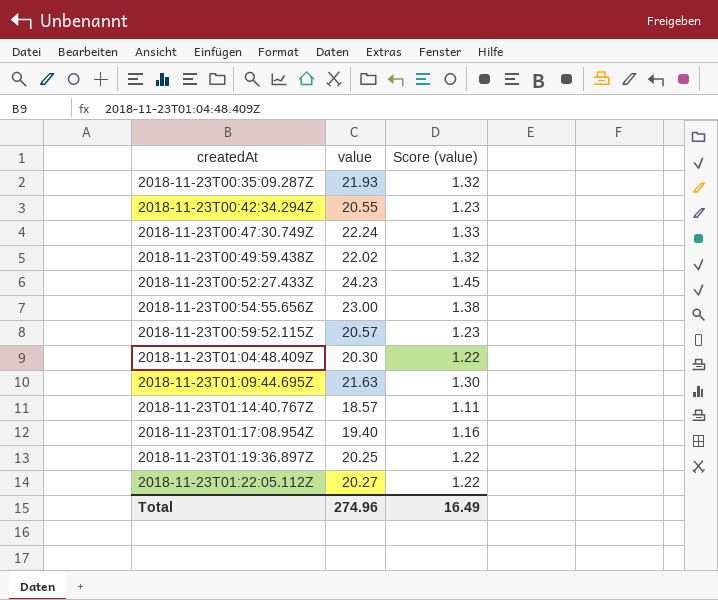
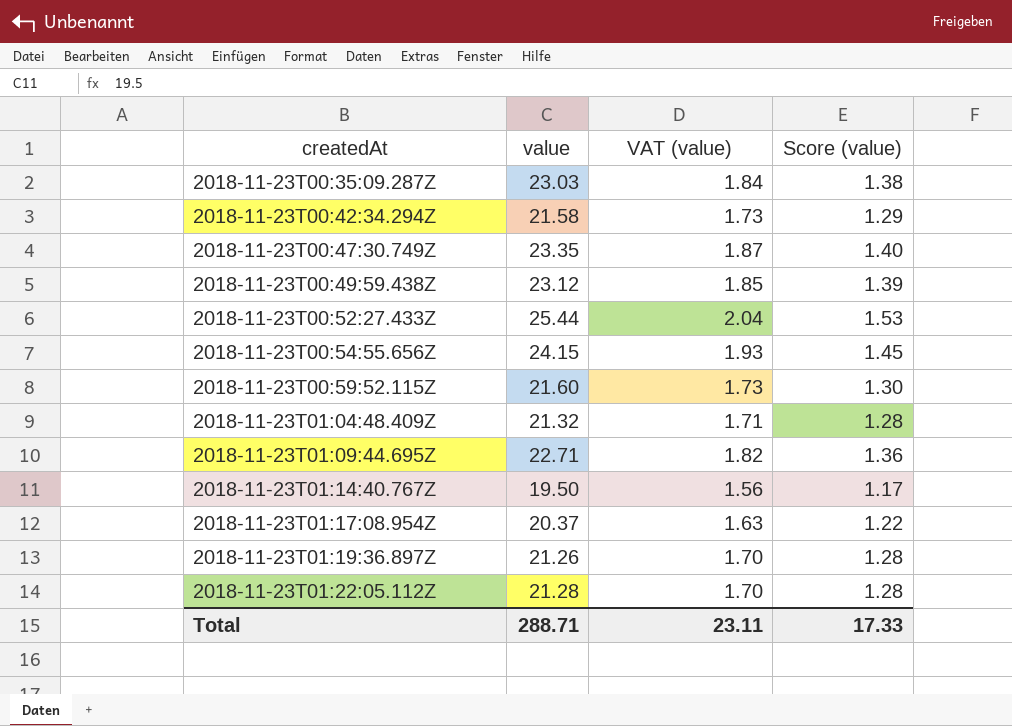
column VAT (value) | formula: none -> [value] * 0.08
2018-11-23T00:35:09.287Z | value: 21.93 -> 23.03
2018-11-23T00:35:09.287Z | Score (value): 1.32 -> 1.38
2018-11-23T00:42:34.294Z | value: 20.55 -> 21.58
2018-11-23T00:42:34.294Z | Score (value): 1.23 -> 1.29
2018-11-23T00:47:30.749Z | value: 22.24 -> 23.35
2018-11-23T00:47:30.749Z | Score (value): 1.33 -> 1.40
2018-11-23T00:49:59.438Z | value: 22.02 -> 23.12
2018-11-23T00:49:59.438Z | Score (value): 1.32 -> 1.39
2018-11-23T00:52:27.433Z | value: 24.23 -> 25.44
2018-11-23T00:52:27.433Z | Score (value): 1.45 -> 1.53
2018-11-23T00:54:55.656Z | value: 23.00 -> 24.15
2018-11-23T00:54:55.656Z | Score (value): 1.38 -> 1.45
2018-11-23T00:59:52.115Z | value: 20.57 -> 21.60
2018-11-23T00:59:52.115Z | Score (value): 1.23 -> 1.30
2018-11-23T01:04:48.409Z | value: 20.30 -> 21.32
2018-11-23T01:04:48.409Z | Score (value): 1.22 -> 1.28
2018-11-23T01:09:44.695Z | value: 21.63 -> 22.71
2018-11-23T01:09:44.695Z | Score (value): 1.30 -> 1.36
2018-11-23T01:14:40.767Z | value: 18.57 -> 19.50
2018-11-23T01:14:40.767Z | Score (value): 1.11 -> 1.17
2018-11-23T01:17:08.954Z | value: 19.40 -> 20.37
2018-11-23T01:17:08.954Z | Score (value): 1.16 -> 1.22
2018-11-23T01:19:36.897Z | value: 20.25 -> 21.26
2018-11-23T01:19:36.897Z | Score (value): 1.22 -> 1.28
2018-11-23T01:22:05.112Z | value: 20.27 -> 21.28
2018-11-23T01:22:05.112Z | Score (value): 1.22 -> 1.28
Total | value: 274.96 -> 288.71
Total | Score (value): 16.49 -> 17.33

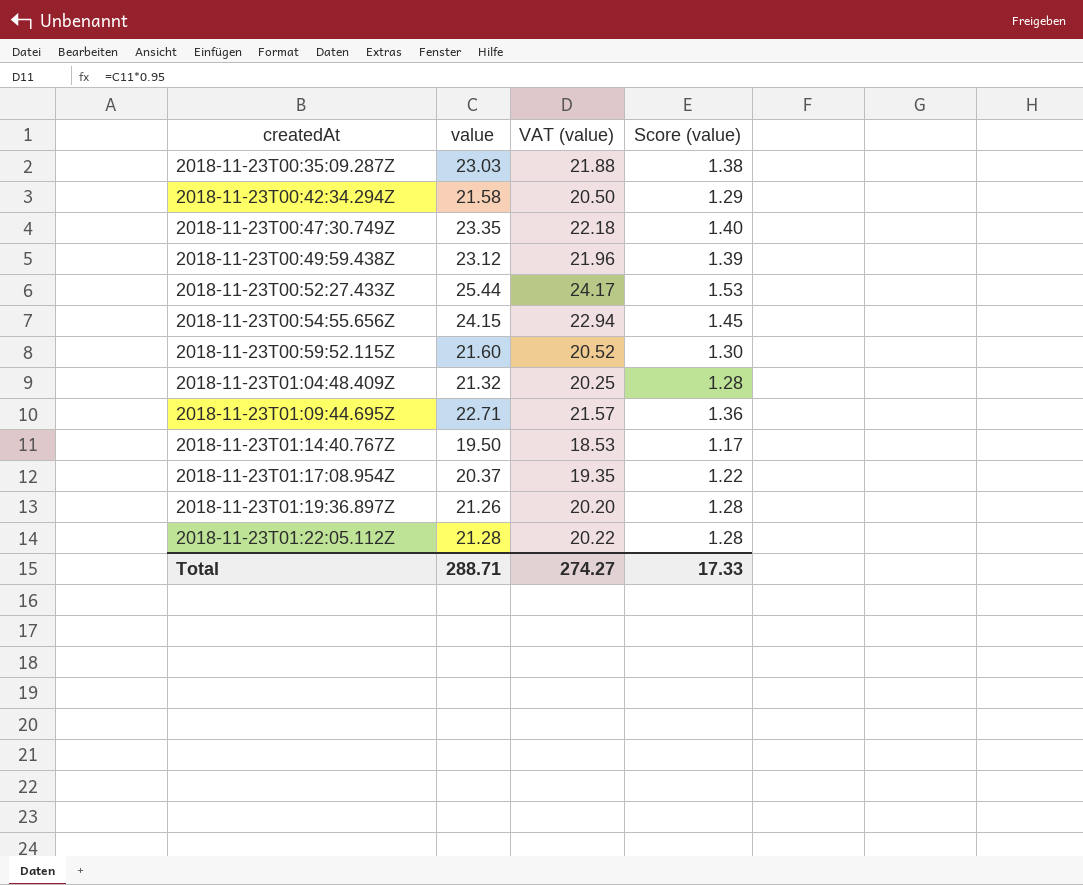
column VAT (value) | formula: [value] * 0.08 -> [value] * 0.95
Total | VAT (value): 23.11 -> 274.27

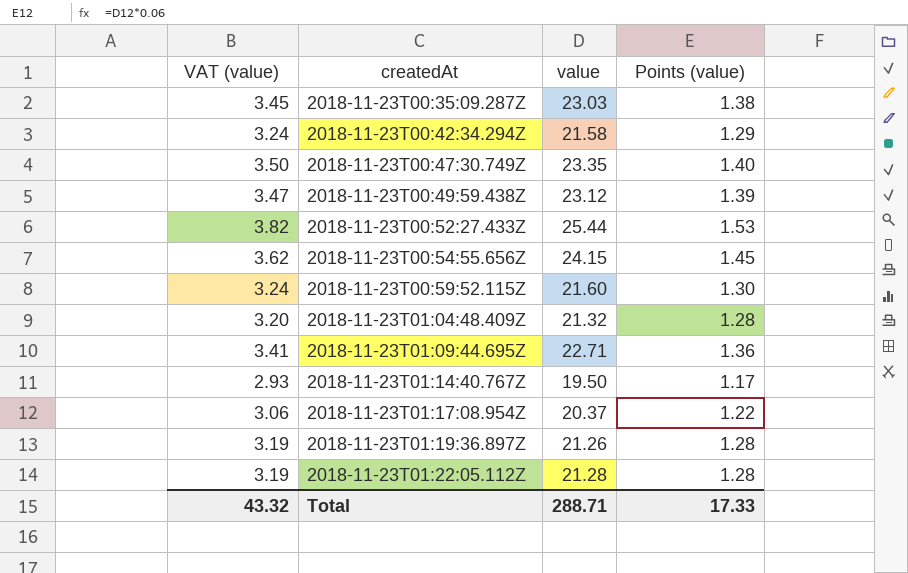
column VAT (value) | formula: [value] * 0.95 -> [value] * 0.15
column VAT (value) | position: 3 -> 1
column name: Score (value) -> Points (value)
Total | VAT (value): 274.27 -> 43.32

